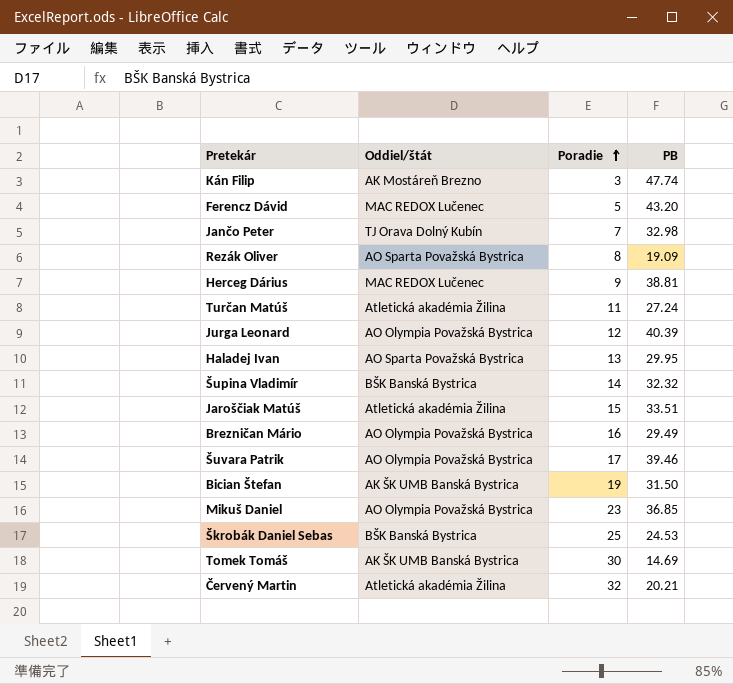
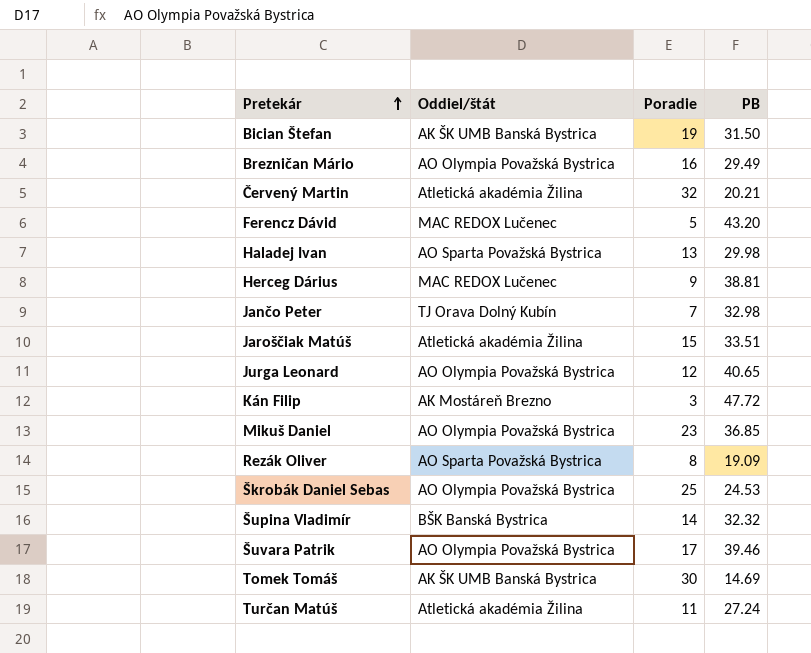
row order: Poradie ascending -> Pretekár ascending
Haladej Ivan | PB: 29.95 -> 29.98
Jurga Leonard | PB: 40.39 -> 40.65
Kán Filip | PB: 47.74 -> 47.72
Škrobák Daniel Sebas | Oddiel/štát: BŠK Banská Bystrica -> AO Olympia Považská Bystrica

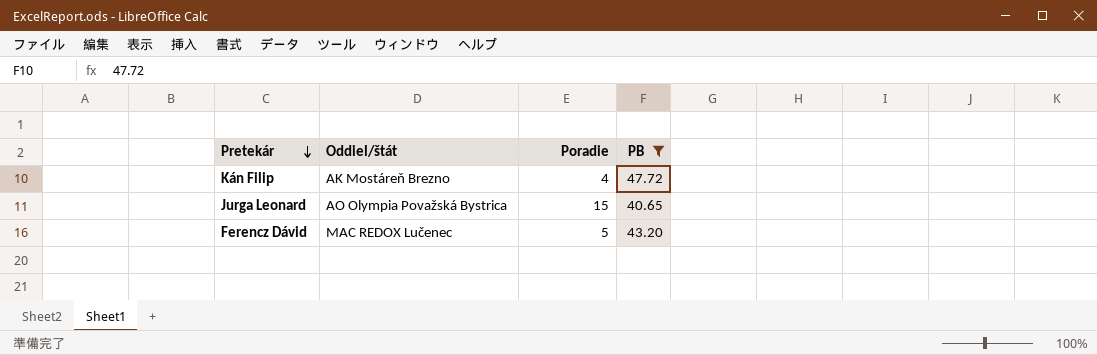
filter: none -> PB >= 40.65
row order: Pretekár ascending -> Pretekár descending
Kán Filip | Poradie: 3 -> 4
Jurga Leonard | Poradie: 12 -> 15

